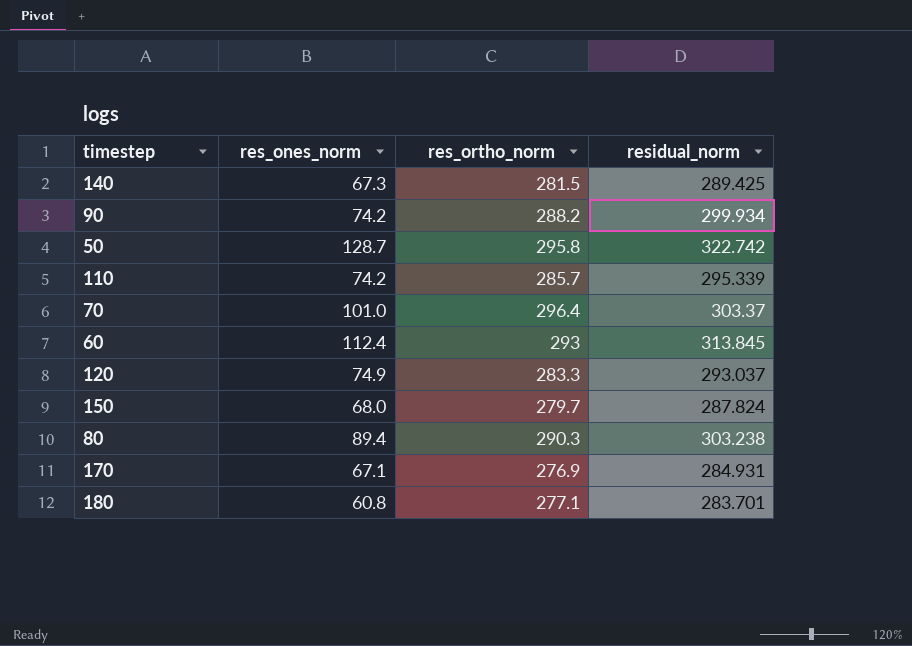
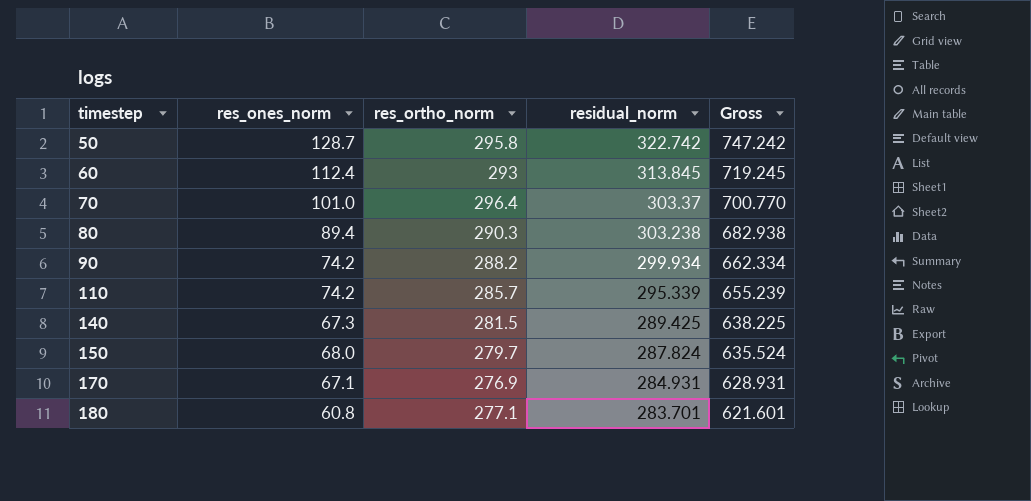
row order: none -> timestep ascending
column Gross | formula: none -> [res_ones_norm] + [res_ortho_norm] + [residual_norm]
row 120: 74.9 | 283.3 | 293.037 -> none

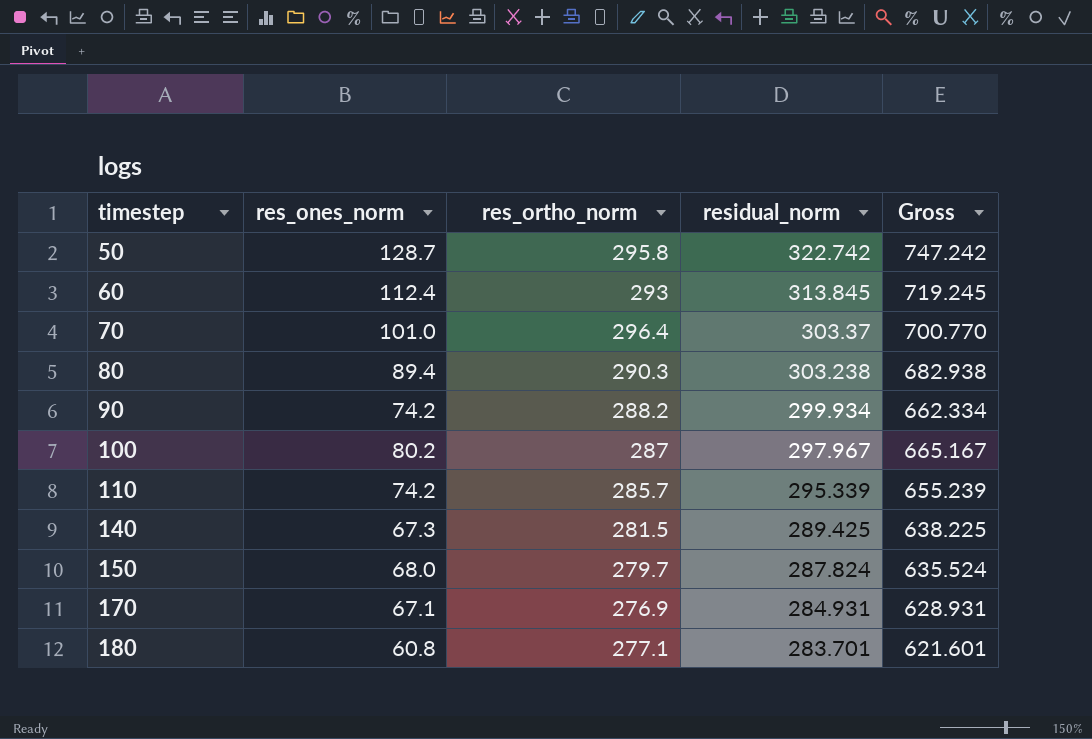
row 100: none -> 80.2 | 287 | 297.967 | 665.167

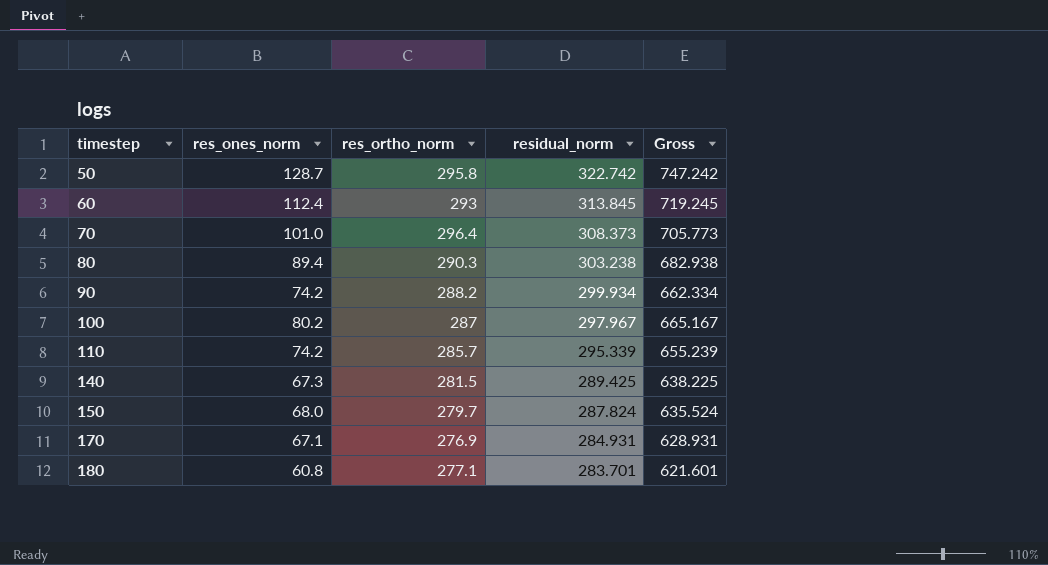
70 | residual_norm: 303.37 -> 308.373
70 | Gross: 700.770 -> 705.773

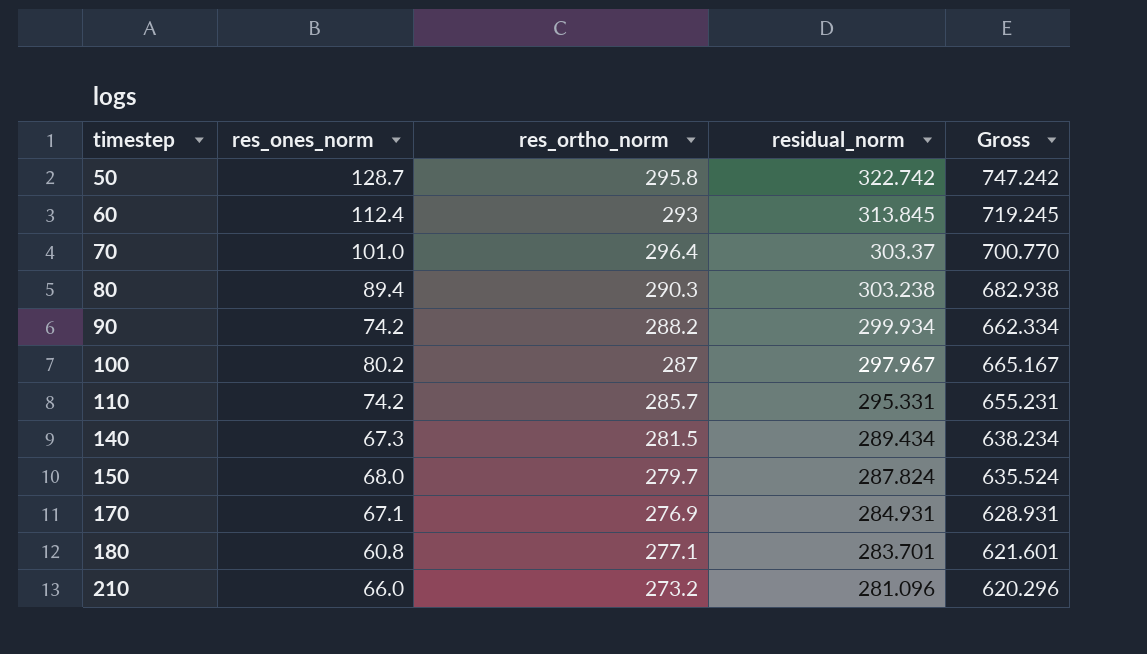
70 | residual_norm: 308.373 -> 303.37
70 | Gross: 705.773 -> 700.770
110 | residual_norm: 295.339 -> 295.331
110 | Gross: 655.239 -> 655.231
140 | residual_norm: 289.425 -> 289.434
140 | Gross: 638.225 -> 638.234
row 210: none -> 66.0 | 273.2 | 281.096 | 620.296

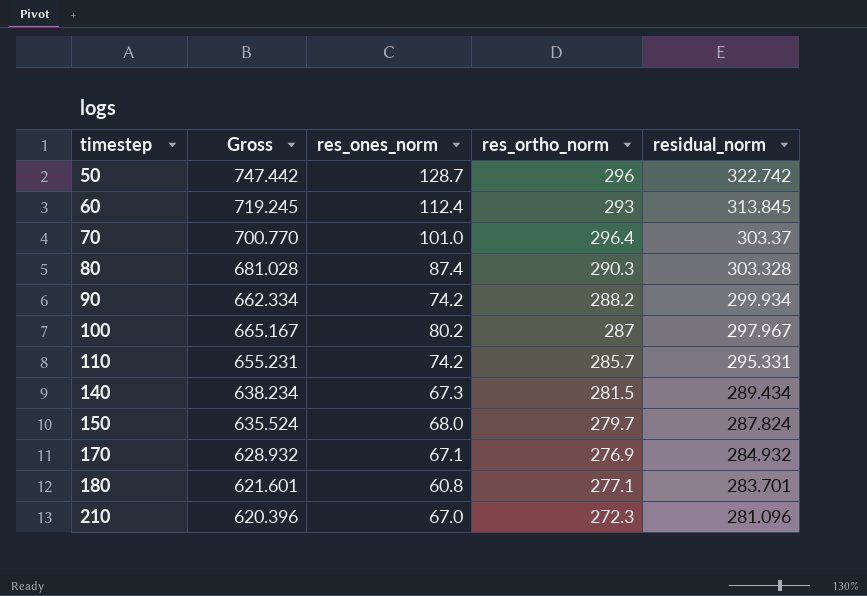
column Gross | position: 5 -> 2
50 | Gross: 747.242 -> 747.442
50 | res_ortho_norm: 295.8 -> 296
80 | Gross: 682.938 -> 681.028
80 | res_ones_norm: 89.4 -> 87.4
80 | residual_norm: 303.238 -> 303.328
170 | Gross: 628.931 -> 628.932
170 | residual_norm: 284.931 -> 284.932
210 | Gross: 620.296 -> 620.396
210 | res_ones_norm: 66.0 -> 67.0
210 | res_ortho_norm: 273.2 -> 272.3

